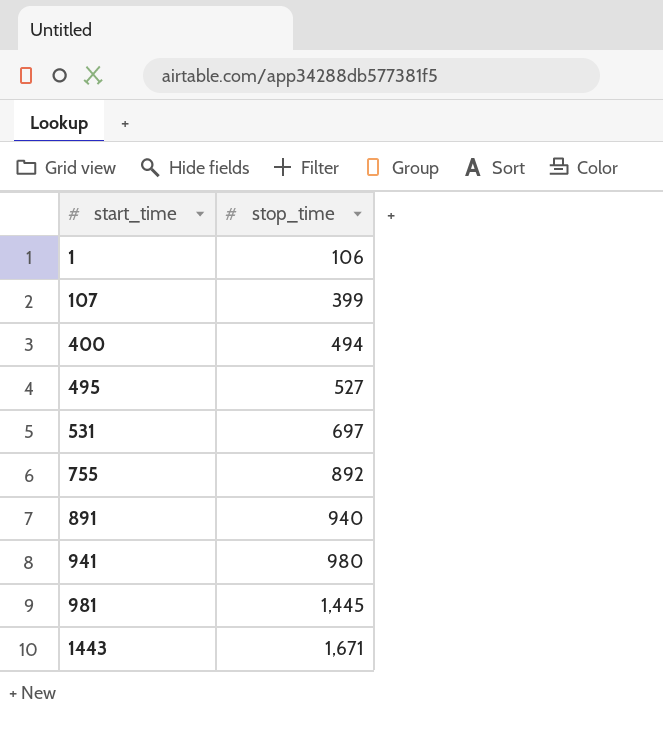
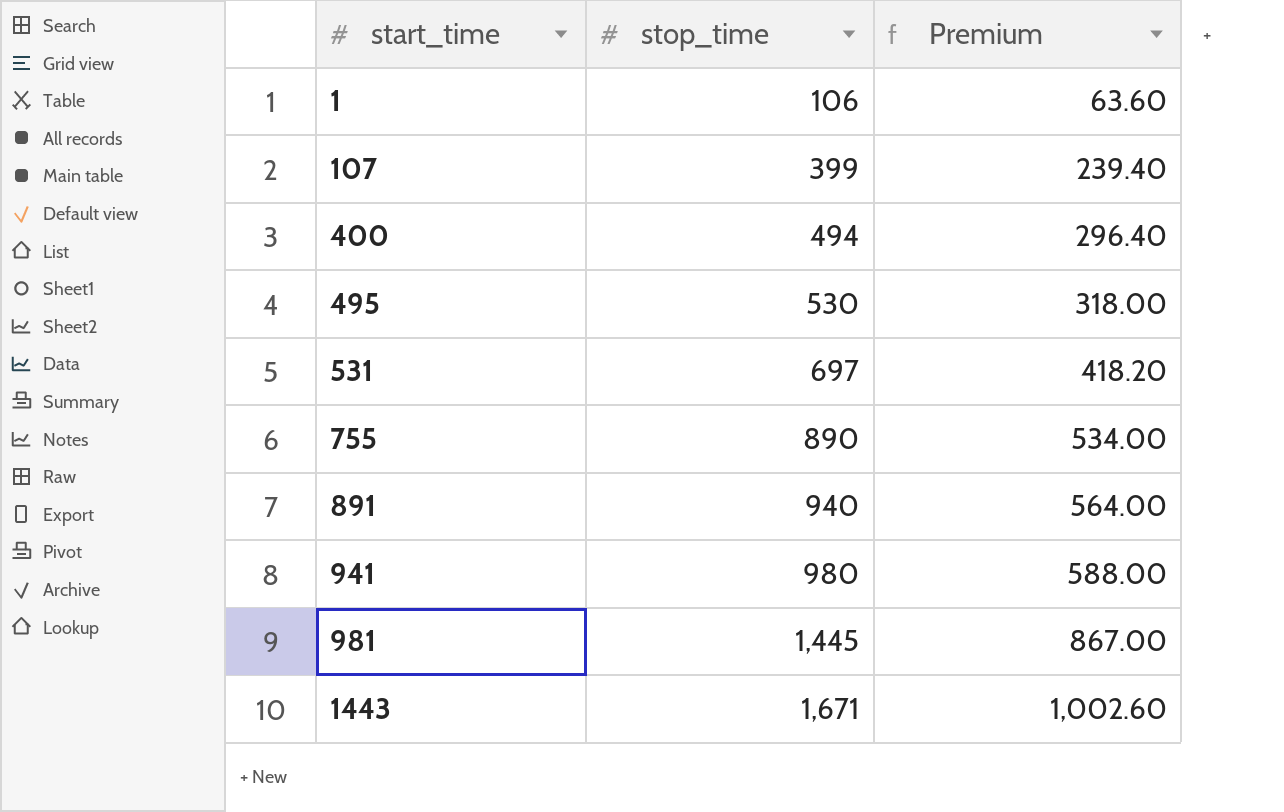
column Premium | formula: none -> [stop_time] * 0.6
495 | stop_time: 527 -> 530
755 | stop_time: 892 -> 890

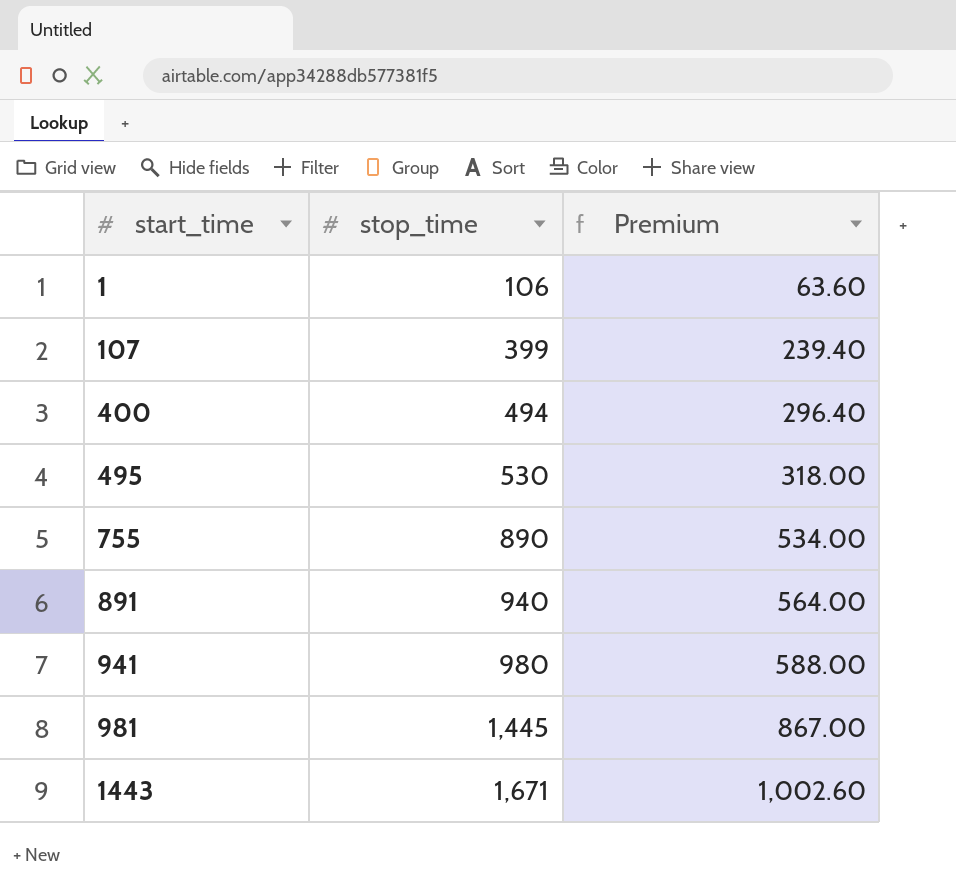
row 531: 697 | 418.20 -> none

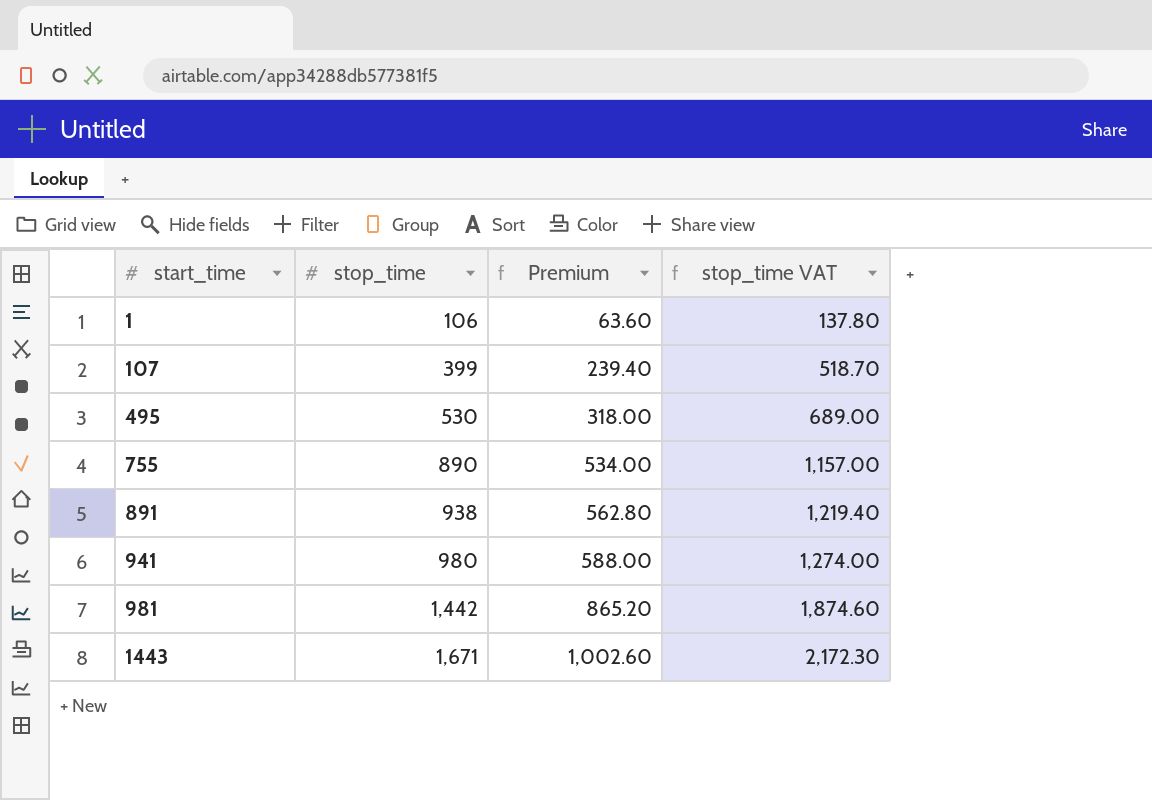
column stop_time VAT | formula: none -> [stop_time] * 1.3
row 400: 494 | 296.40 -> none
891 | stop_time: 940 -> 938
891 | Premium: 564.00 -> 562.80
981 | stop_time: 1,445 -> 1,442
981 | Premium: 867.00 -> 865.20

